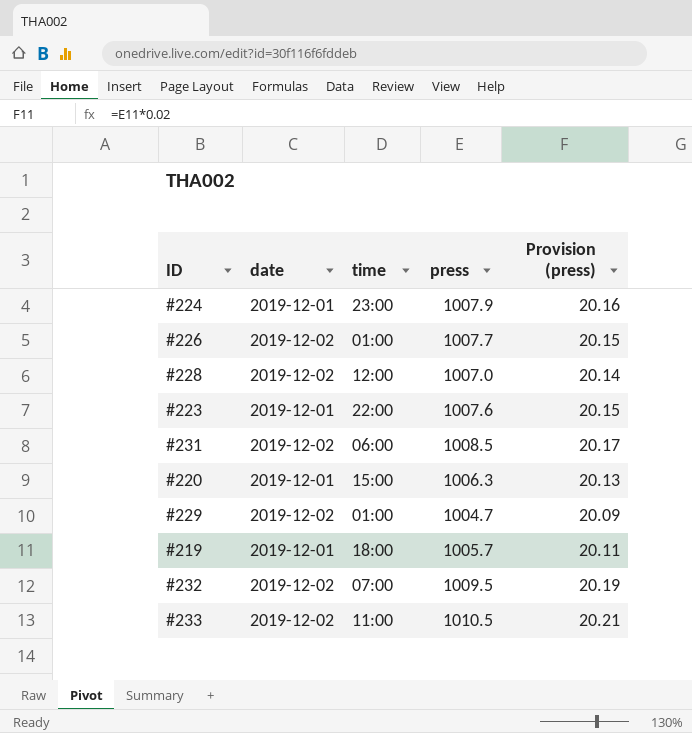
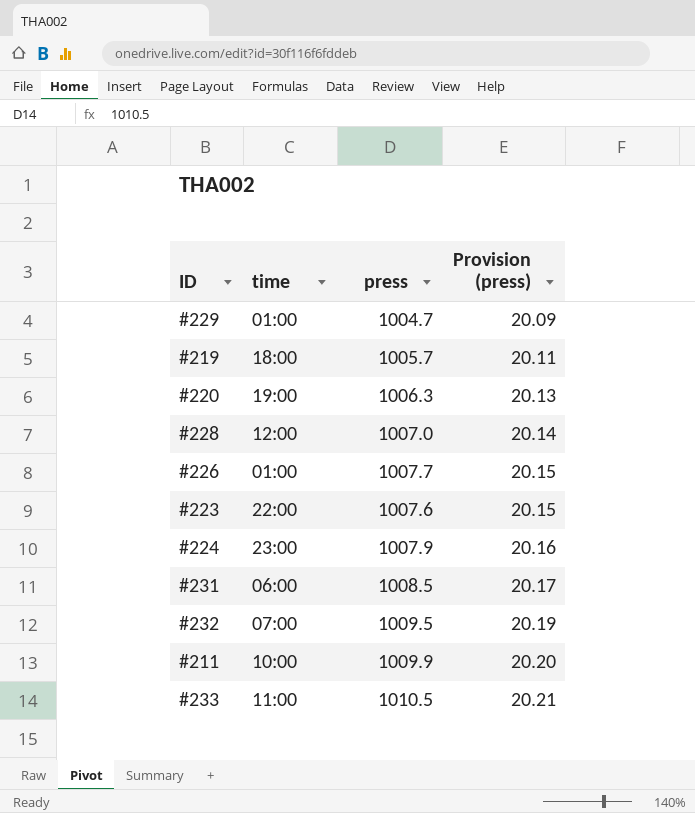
row order: none -> Provision (press) ascending
column date | position: 2 -> none
#220 | time: 15:00 -> 19:00
row #211: none -> 10:00 | 1009.9 | 20.20

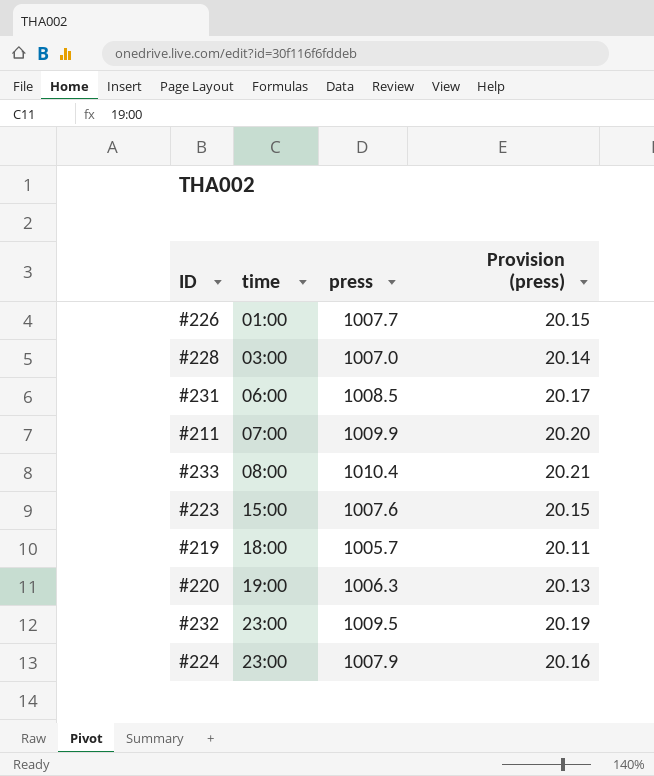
row order: Provision (press) ascending -> time ascending
row #229: 01:00 | 1004.7 | 20.09 -> none
#228 | time: 12:00 -> 03:00
#211 | time: 10:00 -> 07:00
#233 | time: 11:00 -> 08:00
#233 | press: 1010.5 -> 1010.4
#223 | time: 22:00 -> 15:00
#232 | time: 07:00 -> 23:00

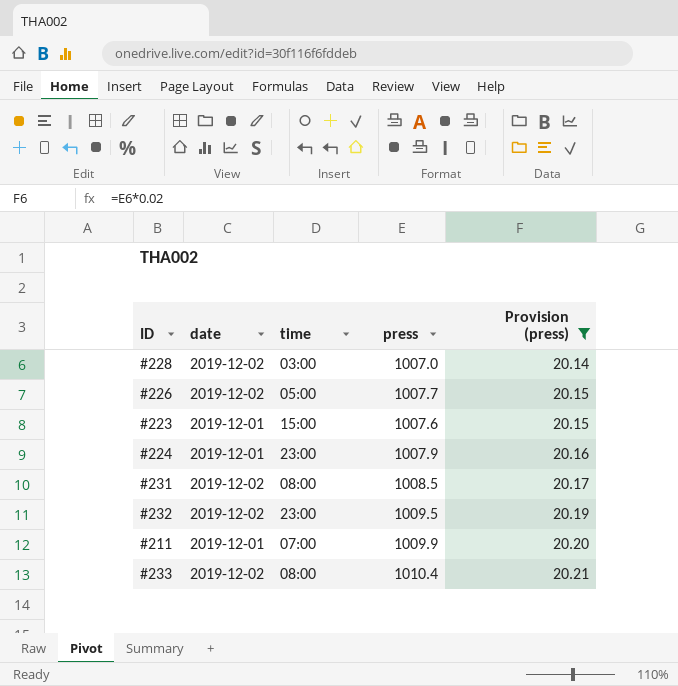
filter: none -> Provision (press) >= 20.14
row order: time ascending -> Provision (press) ascending
column date | position: none -> 2
#226 | time: 01:00 -> 05:00
#231 | time: 06:00 -> 08:00

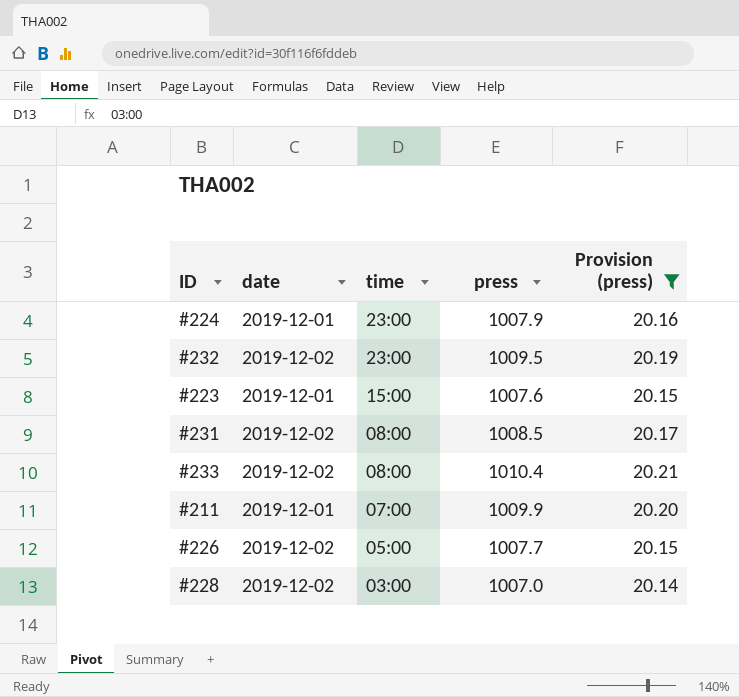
row order: Provision (press) ascending -> time descending

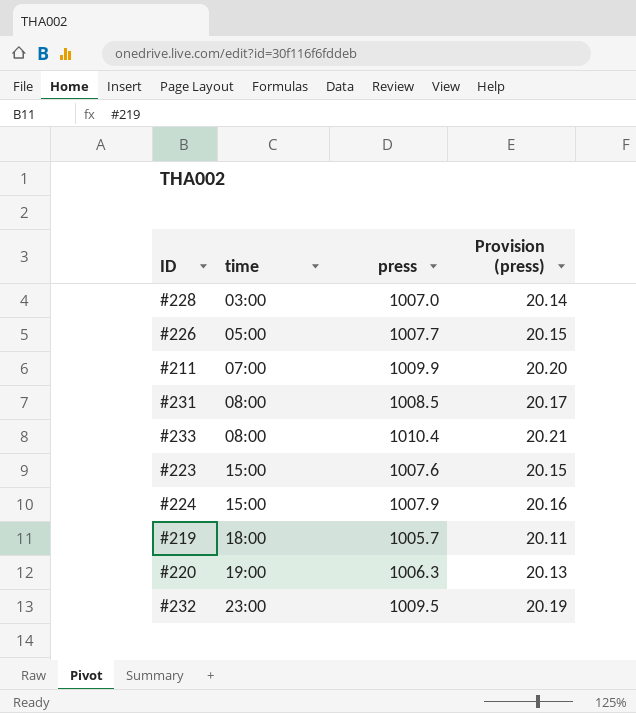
filter: Provision (press) >= 20.14 -> none
row order: time descending -> time ascending
column date | position: 2 -> none
#224 | time: 23:00 -> 15:00

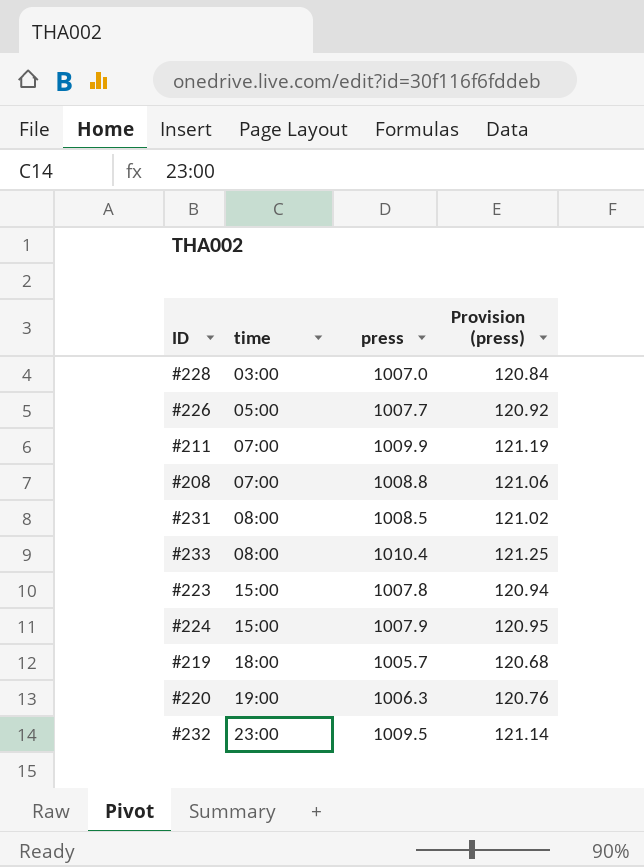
column Provision (press) | formula: [press] * 0.02 -> [press] * 0.12
row #208: none -> 07:00 | 1008.8 | 121.06
#223 | press: 1007.6 -> 1007.8

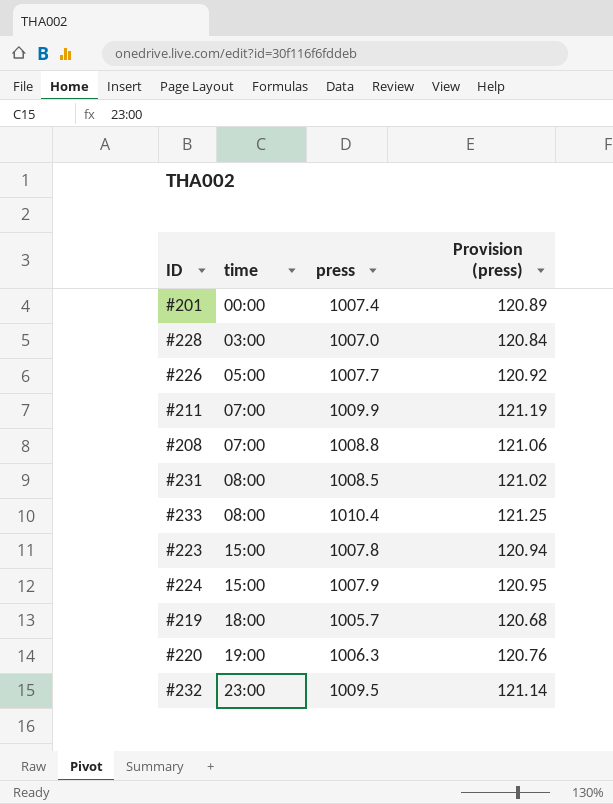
row #201: none -> 00:00 | 1007.4 | 120.89

